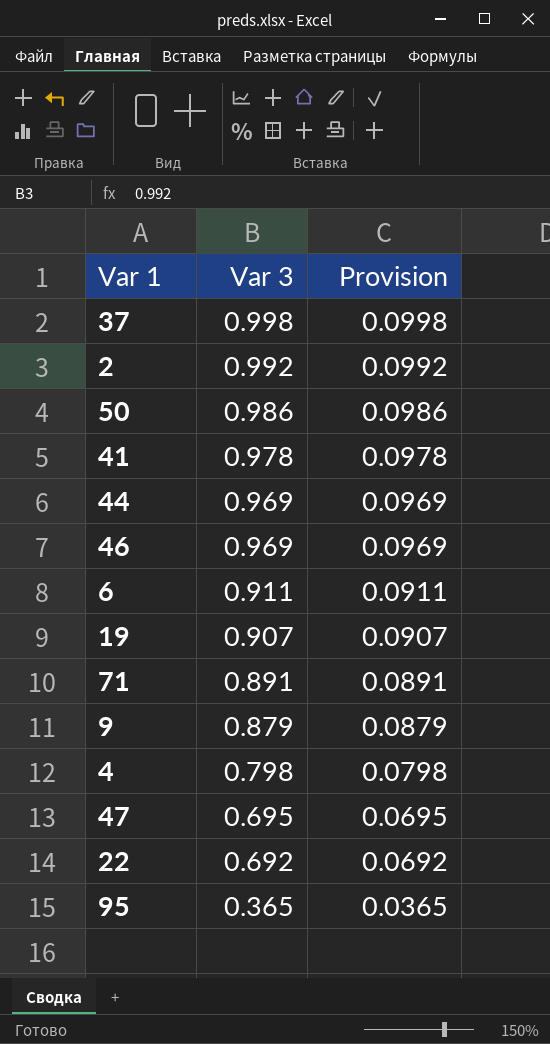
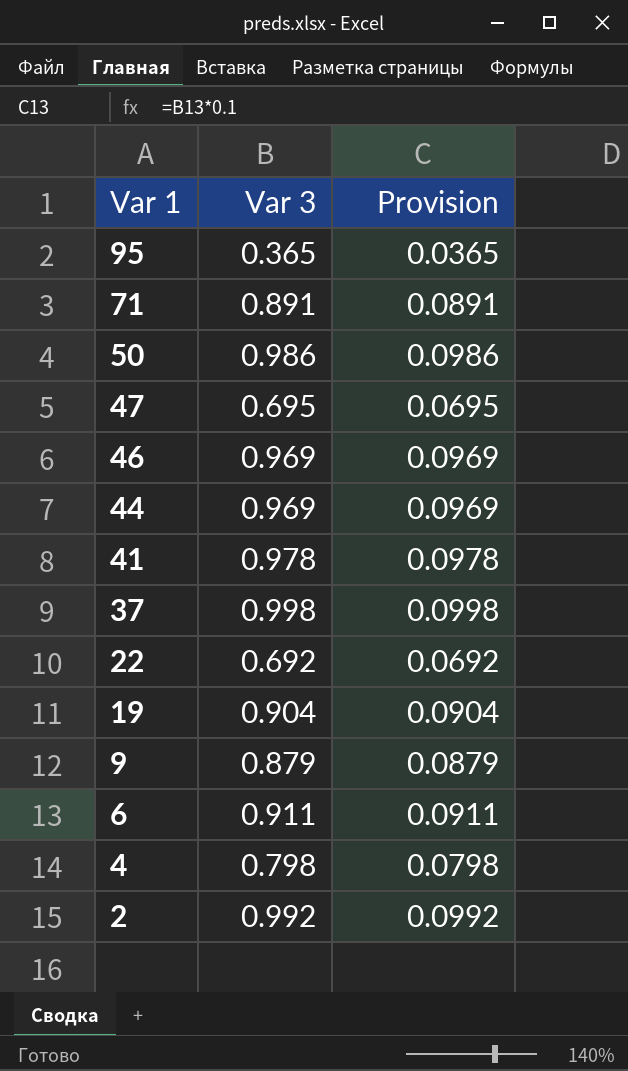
row order: Var 3 descending -> Var 1 descending
19 | Var 3: 0.907 -> 0.904
19 | Provision: 0.0907 -> 0.0904

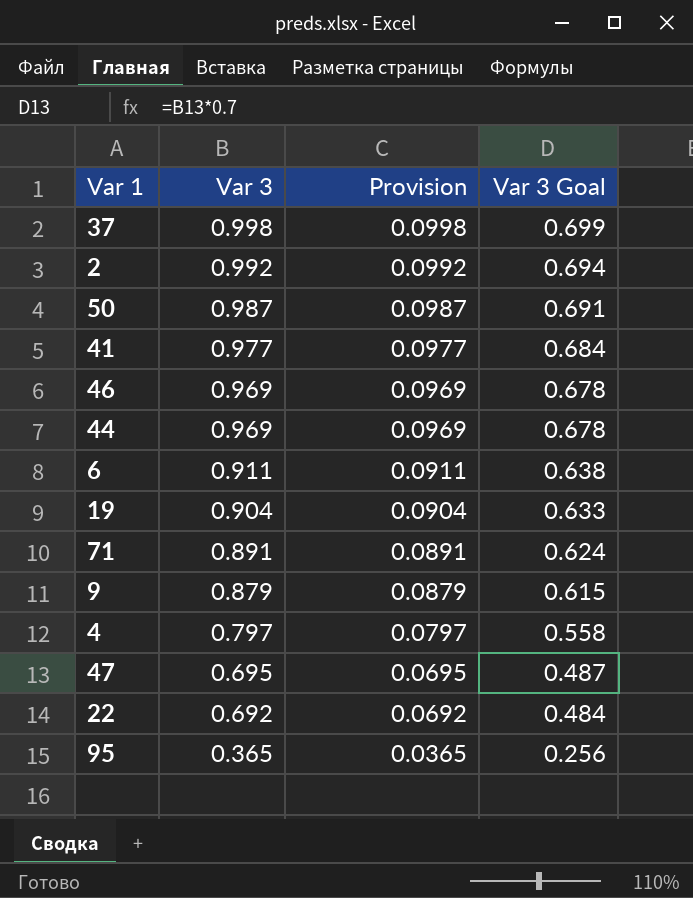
row order: Var 1 descending -> Var 3 descending
column Var 3 Goal | formula: none -> [Var 3] * 0.7
50 | Var 3: 0.986 -> 0.987
50 | Provision: 0.0986 -> 0.0987
41 | Var 3: 0.978 -> 0.977
41 | Provision: 0.0978 -> 0.0977
4 | Var 3: 0.798 -> 0.797
4 | Provision: 0.0798 -> 0.0797

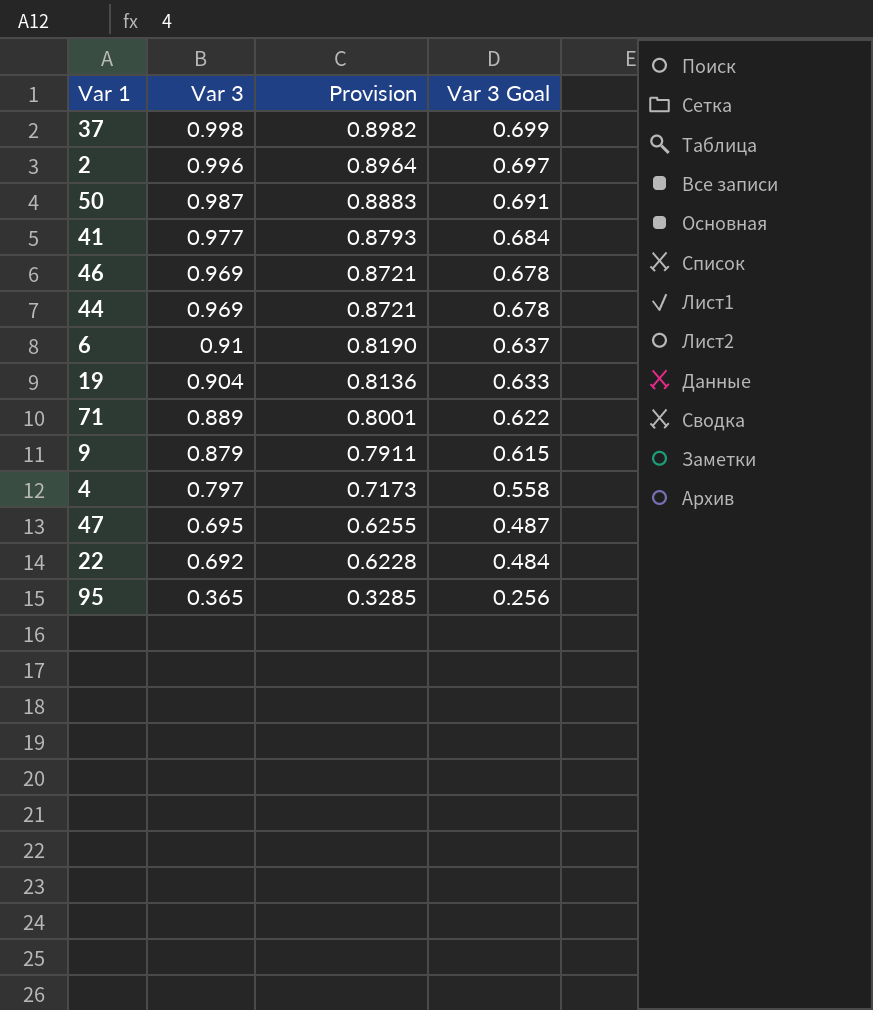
column Provision | formula: [Var 3] * 0.1 -> [Var 3] * 0.9
2 | Var 3: 0.992 -> 0.996
2 | Var 3 Goal: 0.694 -> 0.697
6 | Var 3: 0.911 -> 0.91
6 | Var 3 Goal: 0.638 -> 0.637
71 | Var 3: 0.891 -> 0.889
71 | Var 3 Goal: 0.624 -> 0.622

